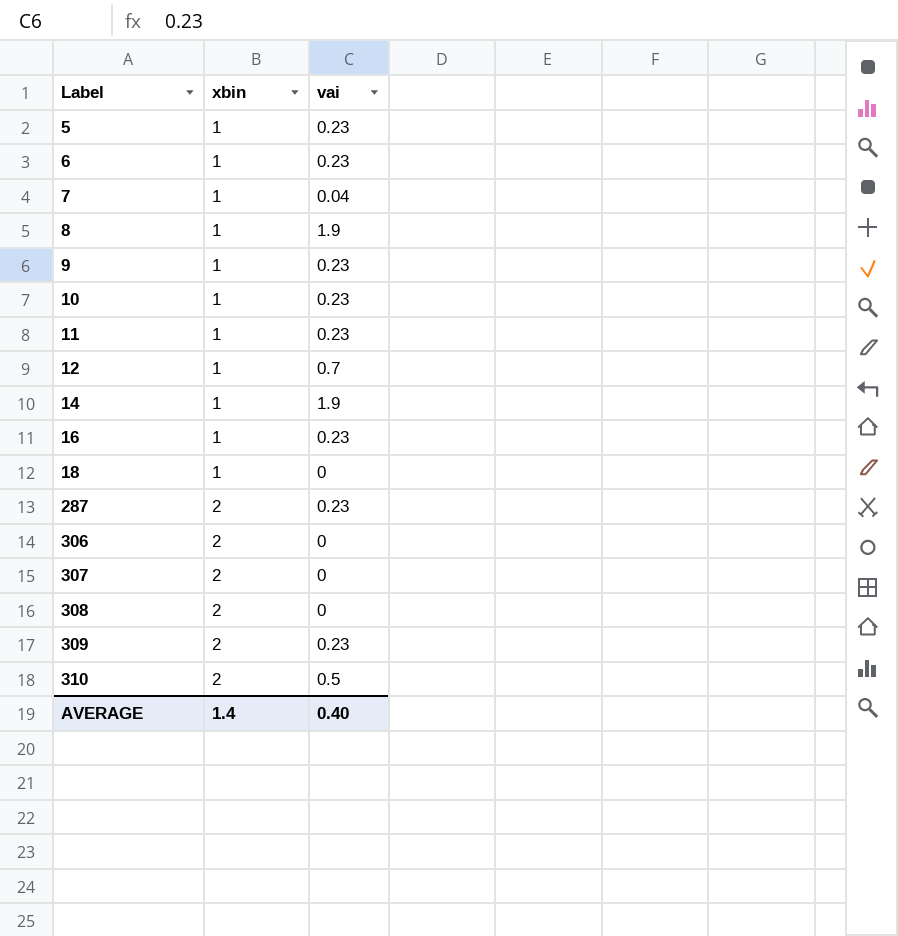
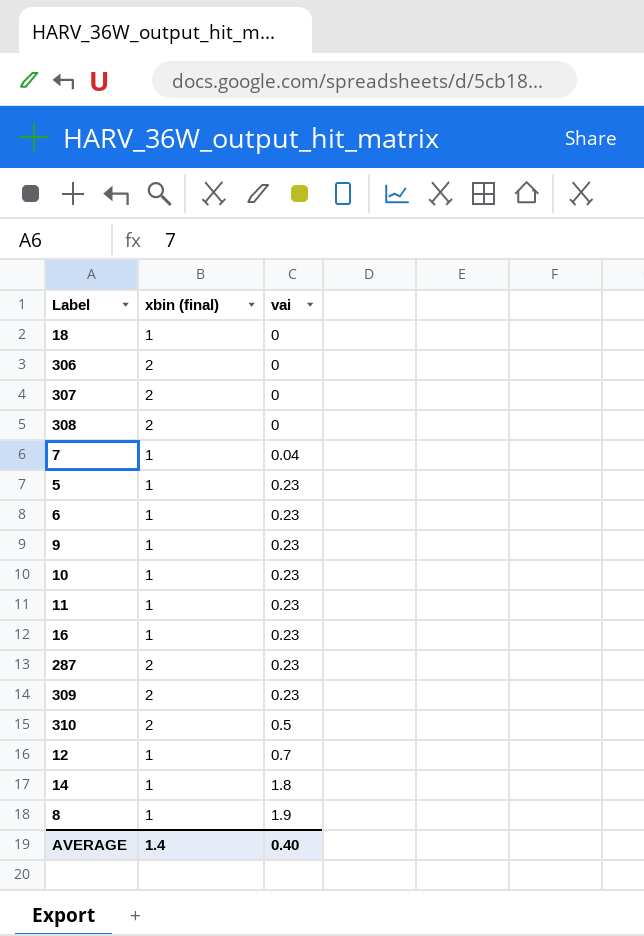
row order: Label ascending -> vai ascending
column name: xbin -> xbin (final)
14 | vai: 1.9 -> 1.8

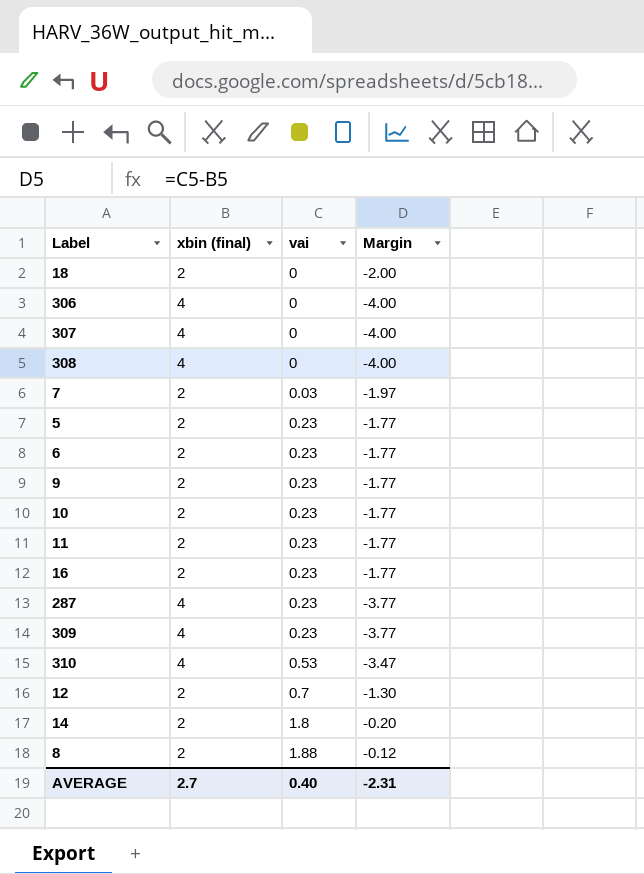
column Margin | formula: none -> [vai] - [xbin (final)]
18 | xbin (final): 1 -> 2
306 | xbin (final): 2 -> 4
307 | xbin (final): 2 -> 4
308 | xbin (final): 2 -> 4
7 | xbin (final): 1 -> 2
7 | vai: 0.04 -> 0.03
5 | xbin (final): 1 -> 2
6 | xbin (final): 1 -> 2
9 | xbin (final): 1 -> 2
10 | xbin (final): 1 -> 2
11 | xbin (final): 1 -> 2
16 | xbin (final): 1 -> 2
287 | xbin (final): 2 -> 4
309 | xbin (final): 2 -> 4
310 | xbin (final): 2 -> 4
310 | vai: 0.5 -> 0.53
12 | xbin (final): 1 -> 2
14 | xbin (final): 1 -> 2
8 | xbin (final): 1 -> 2
8 | vai: 1.9 -> 1.88
AVERAGE | xbin (final): 1.4 -> 2.7

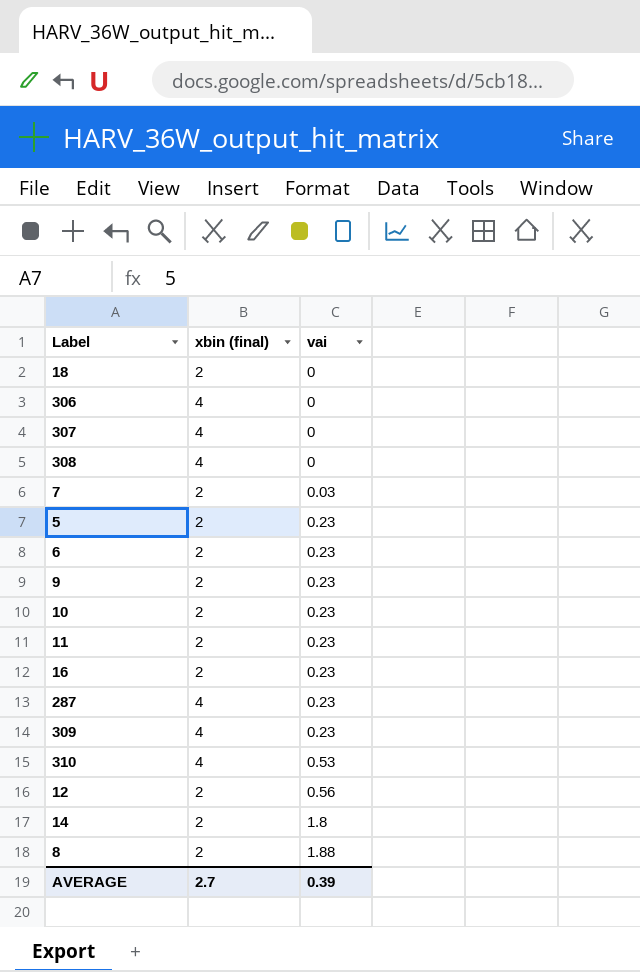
column Margin | formula: [vai] - [xbin (final)] -> none
12 | vai: 0.7 -> 0.56
AVERAGE | vai: 0.40 -> 0.39

